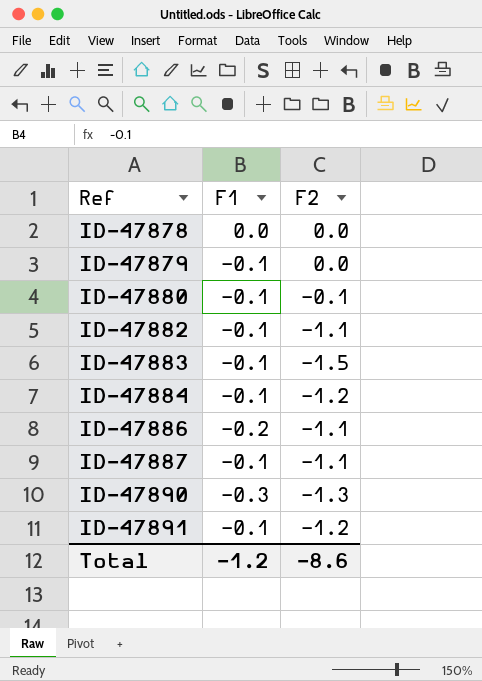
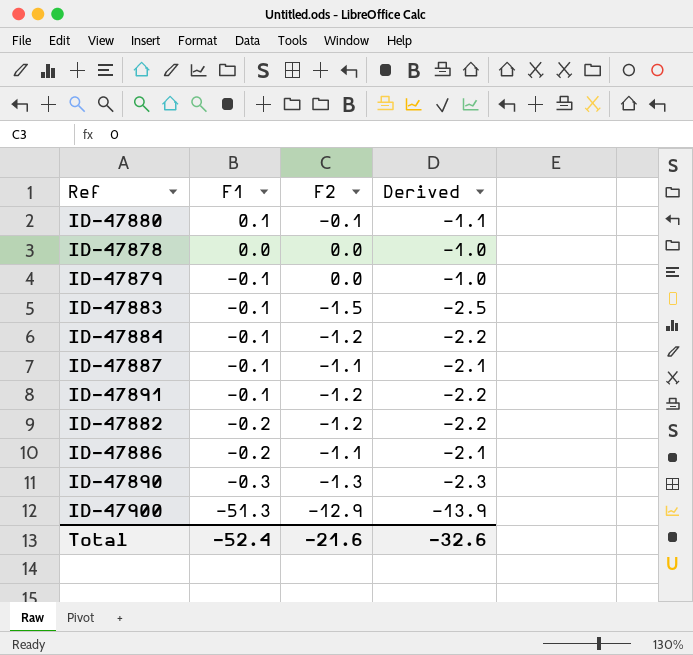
row order: Ref ascending -> F1 descending
column Derived | formula: none -> [F2] - 1
ID-47880 | F1: -0.1 -> 0.1
ID-47882 | F1: -0.1 -> -0.2
ID-47882 | F2: -1.1 -> -1.2
row ID-47900: none -> -51.3 | -12.9 | -13.9
Total | F1: -1.2 -> -52.4
Total | F2: -8.6 -> -21.6

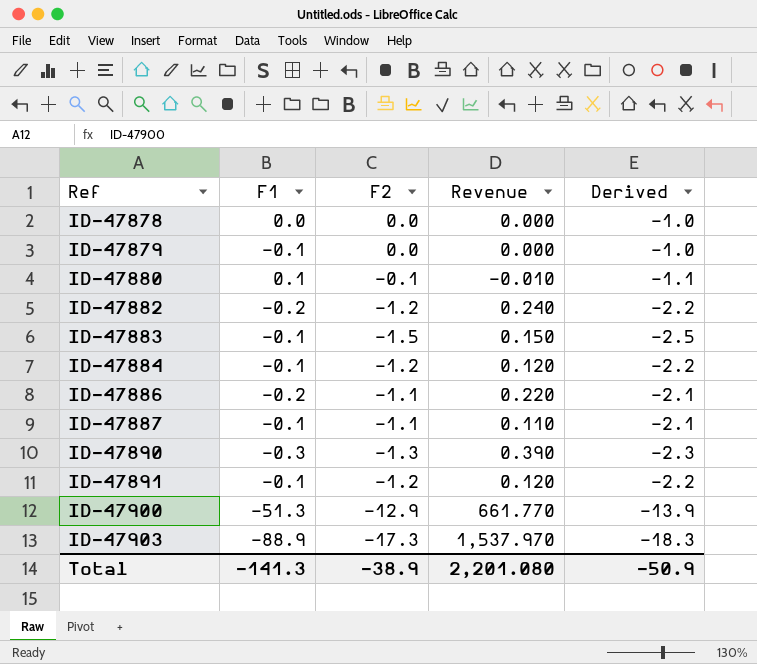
row order: F1 descending -> Ref ascending
column Revenue | formula: none -> [F1] * [F2]
row ID-47903: none -> -88.9 | -17.3 | 1,537.970 | -18.3
Total | F1: -52.4 -> -141.3
Total | F2: -21.6 -> -38.9
Total | Derived: -32.6 -> -50.9

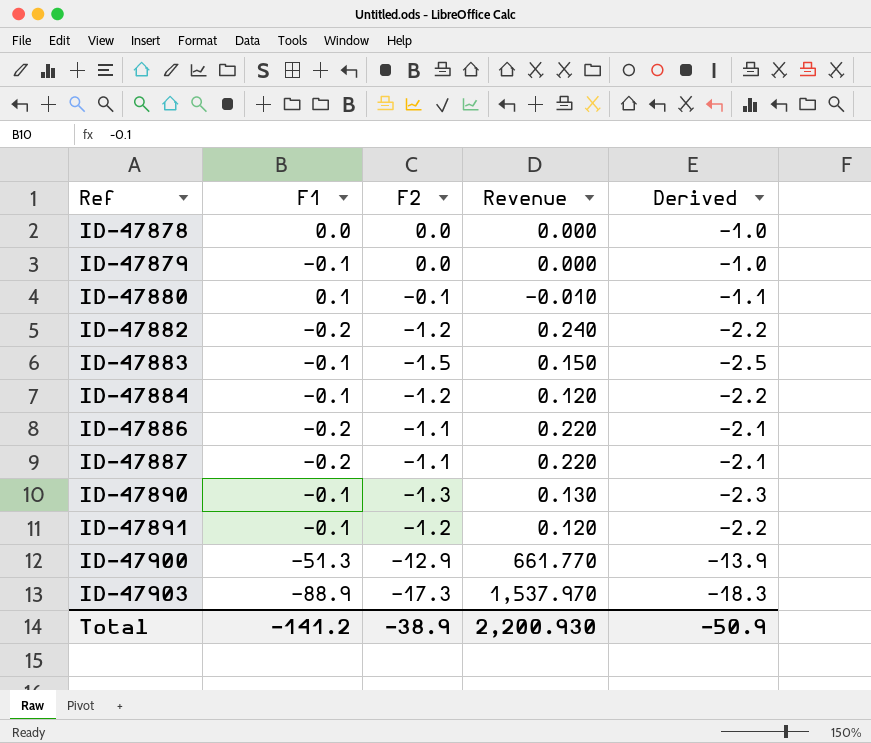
ID-47887 | F1: -0.1 -> -0.2
ID-47887 | Revenue: 0.110 -> 0.220
ID-47890 | F1: -0.3 -> -0.1
ID-47890 | Revenue: 0.390 -> 0.130
Total | F1: -141.3 -> -141.2
Total | Revenue: 2,201.080 -> 2,200.930

